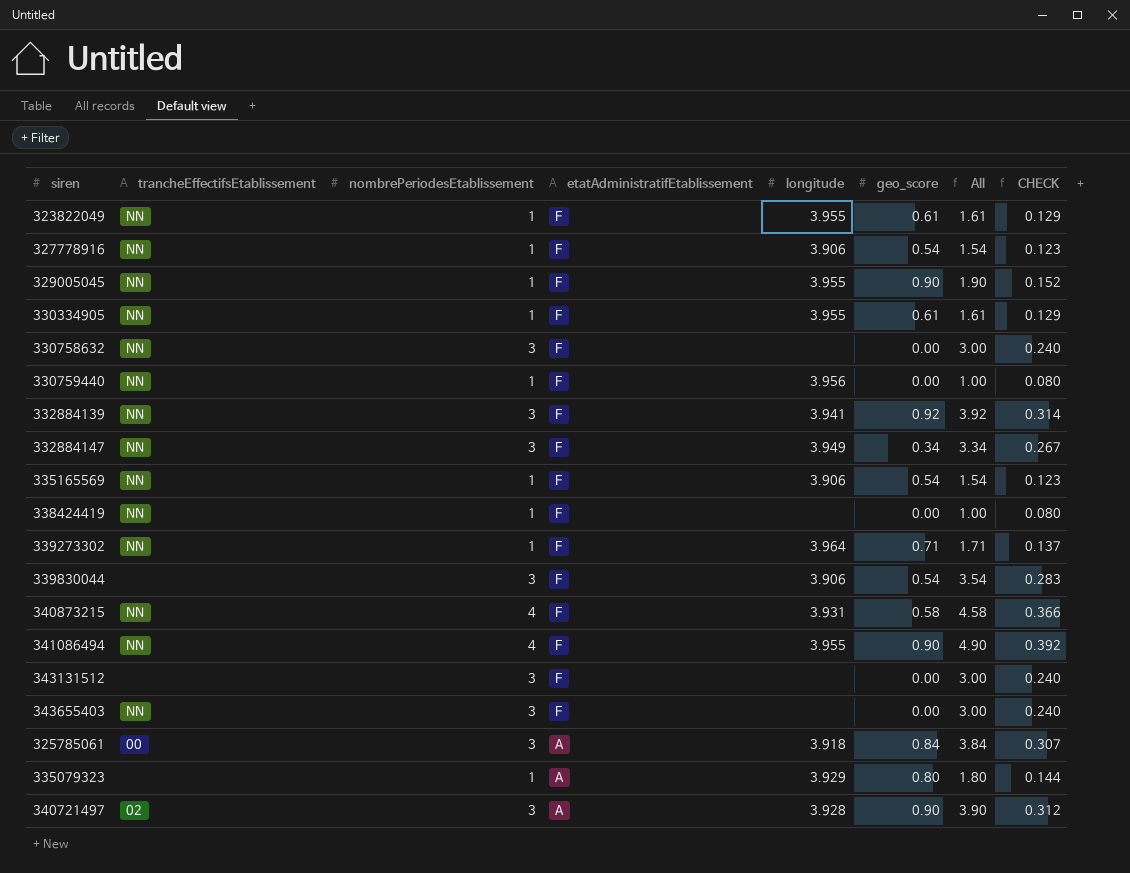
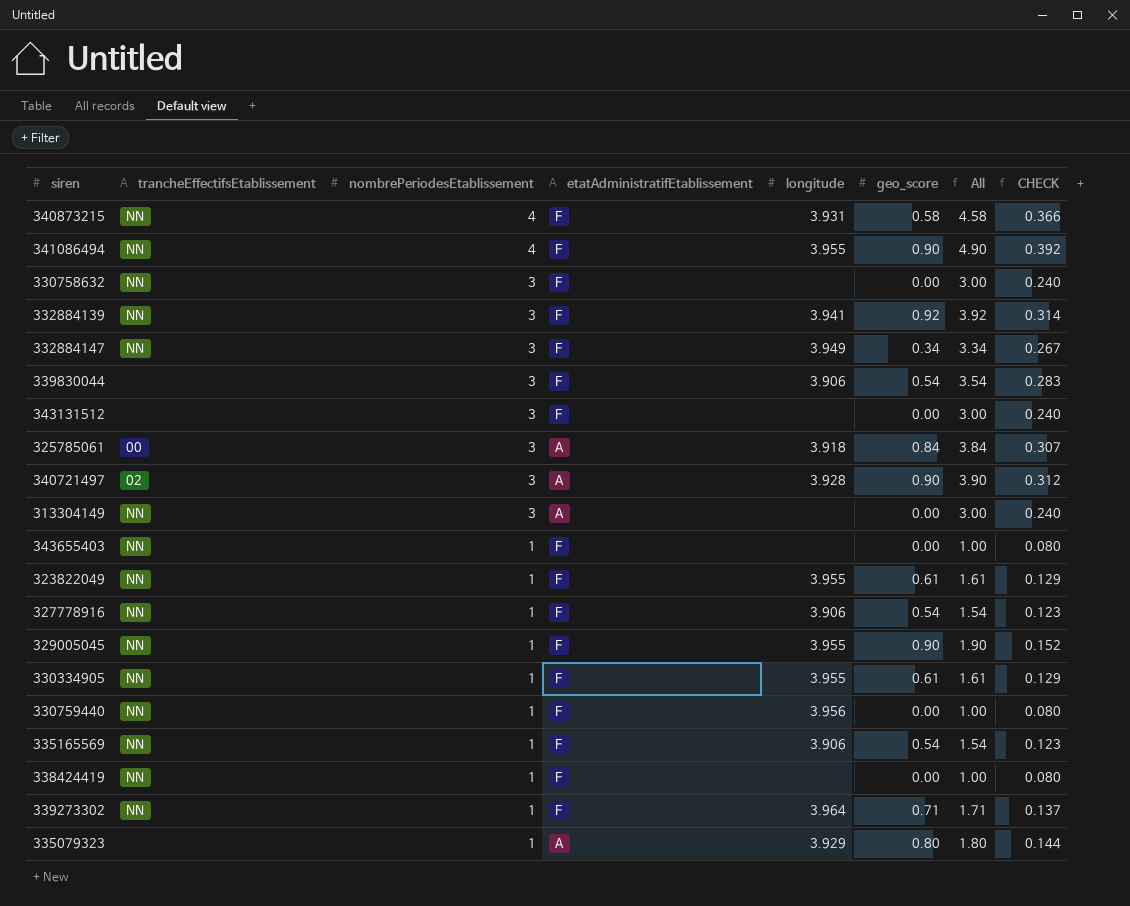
row order: etatAdministratifEtablissement descending -> nombrePeriodesEtablissement descending
row 313304149: none -> NN | 3 | A | none | 0.00 | 3.00 | 0.240
343655403 | nombrePeriodesEtablissement: 3 -> 1
343655403 | All: 3.00 -> 1.00
343655403 | CHECK: 0.240 -> 0.080

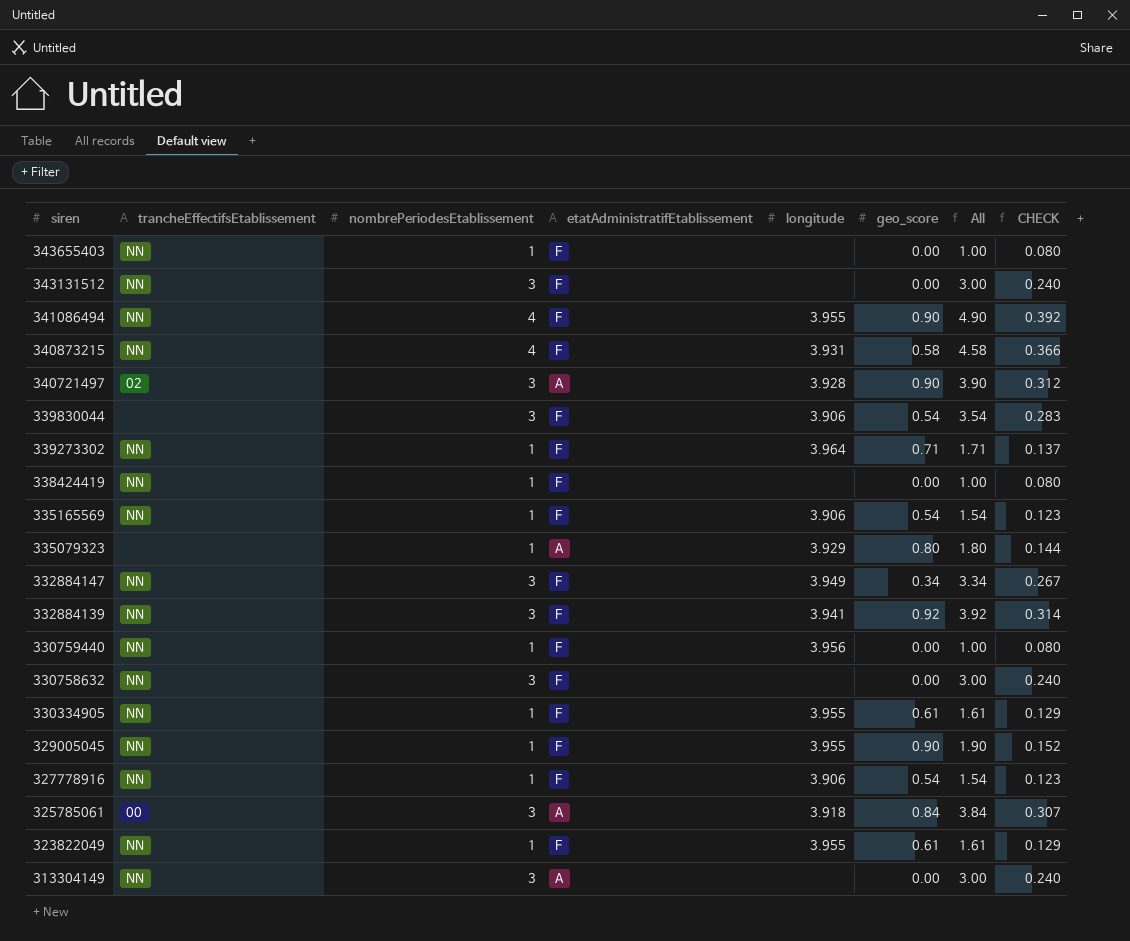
row order: nombrePeriodesEtablissement descending -> siren descending
343131512 | trancheEffectifsEtablissement: none -> NN

